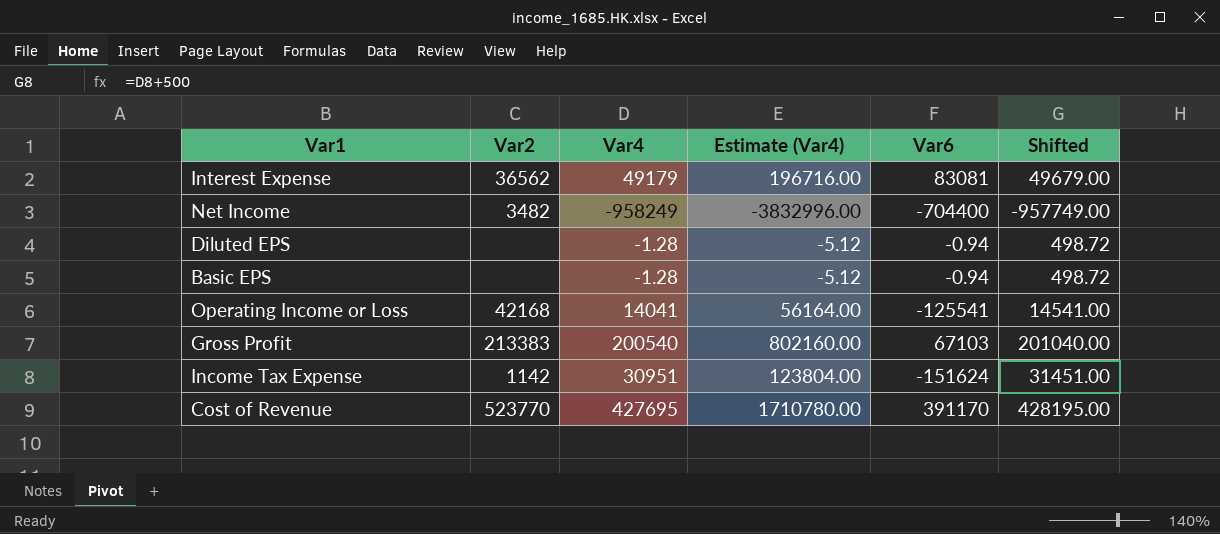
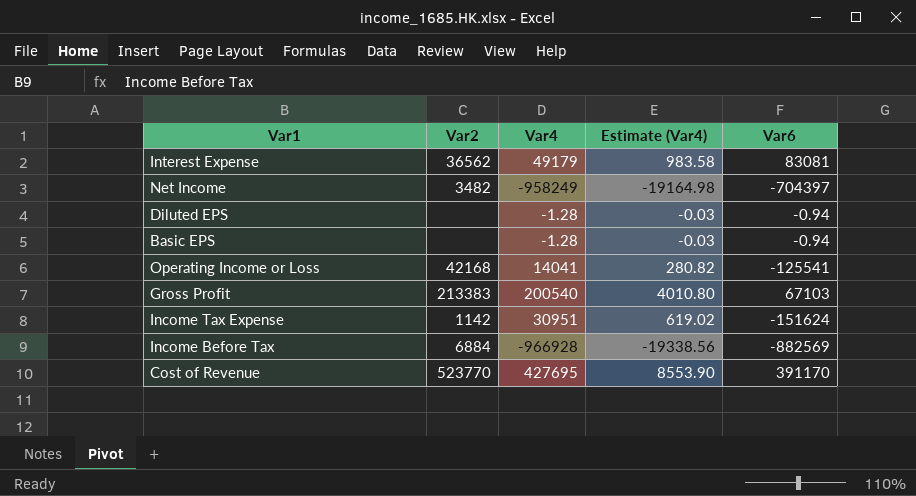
column Shifted | formula: [Var4] + 500 -> none
column Estimate (Var4) | formula: [Var4] * 4 -> [Var4] * 0.02
Net Income | Var6: -704400 -> -704397
row Income Before Tax: none -> 6884 | -966928 | -19338.56 | -882569

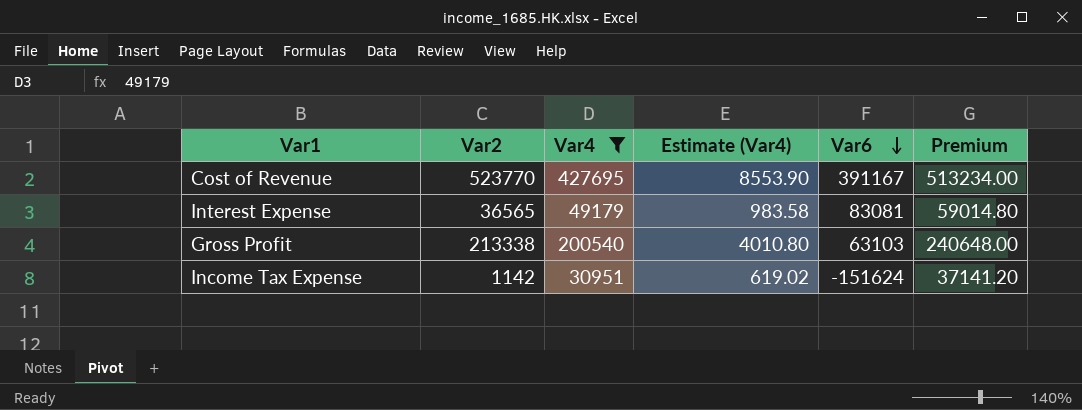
filter: none -> Var4 >= 30951
row order: none -> Var6 descending
column Premium | formula: none -> [Var4] * 1.2
Cost of Revenue | Var6: 391170 -> 391167
Interest Expense | Var2: 36562 -> 36565
Gross Profit | Var2: 213383 -> 213338
Gross Profit | Var6: 67103 -> 63103

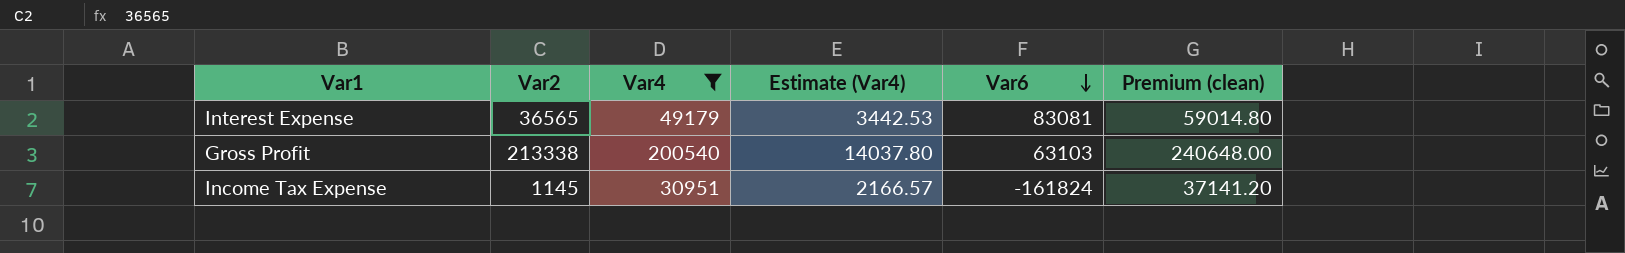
column Estimate (Var4) | formula: [Var4] * 0.02 -> [Var4] * 0.07
column name: Premium -> Premium (clean)
row Cost of Revenue: 523770 | 427695 | 8553.90 | 391167 | 513234.00 -> none
Income Tax Expense | Var2: 1142 -> 1145
Income Tax Expense | Var6: -151624 -> -161824

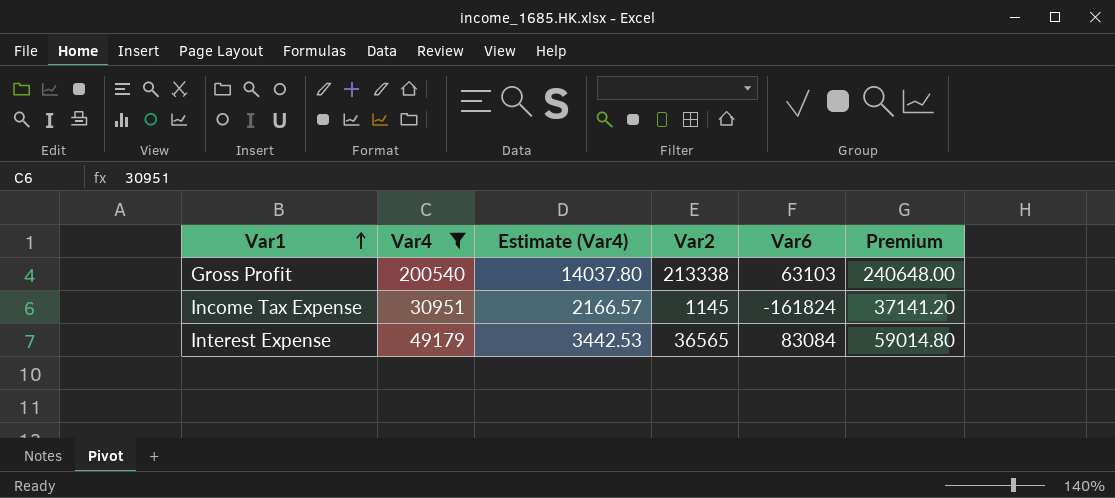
row order: Var6 descending -> Var1 ascending
column Var2 | position: 2 -> 4
column name: Premium (clean) -> Premium
Interest Expense | Var6: 83081 -> 83084

